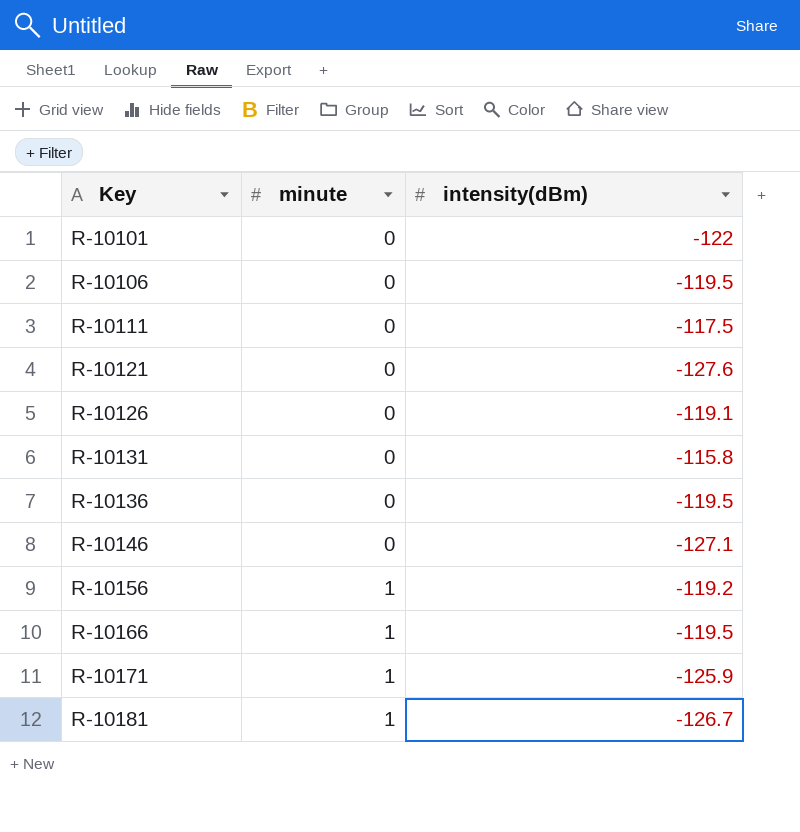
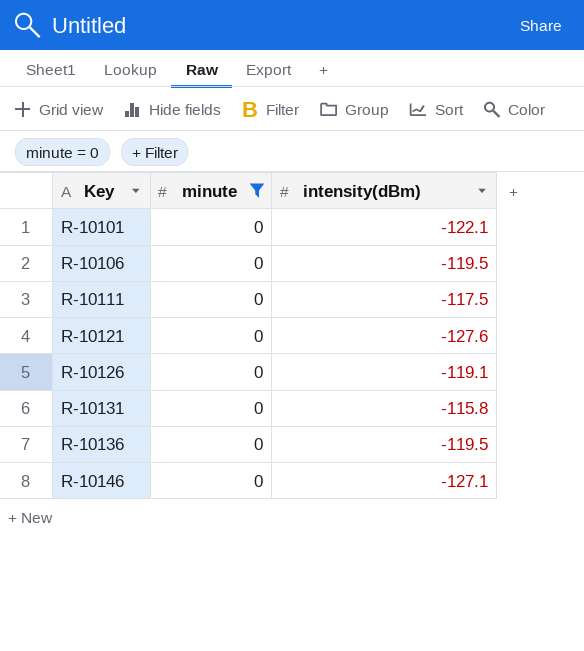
filter: none -> minute = 0
R-10101 | intensity(dBm): -122 -> -122.1

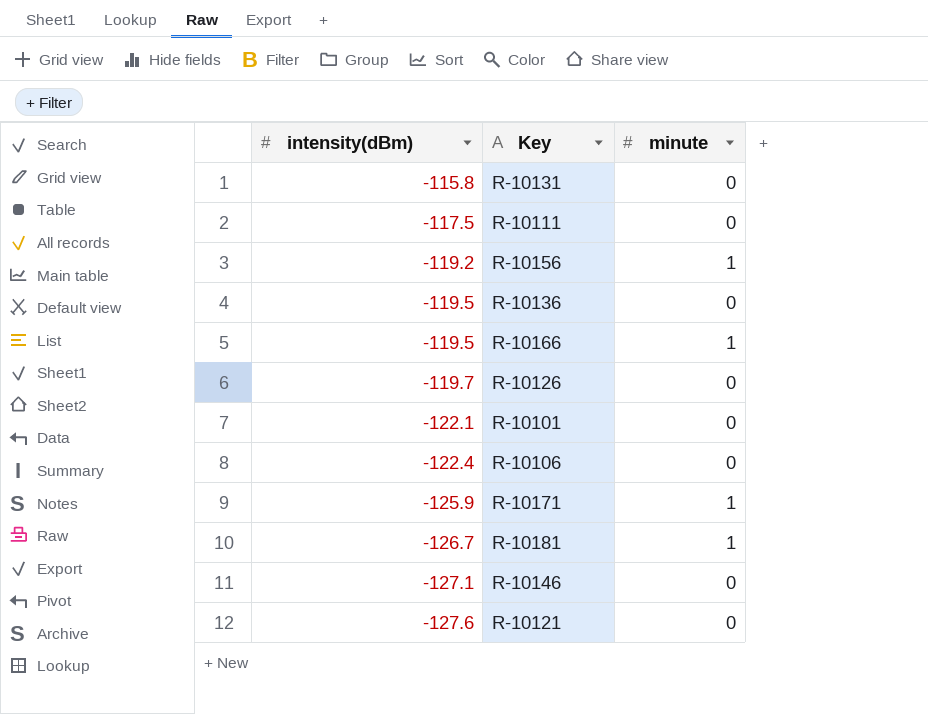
filter: minute = 0 -> none
row order: Key ascending -> intensity(dBm) descending
column intensity(dBm) | position: 3 -> 1
R-10126 | intensity(dBm): -119.1 -> -119.7
R-10106 | intensity(dBm): -119.5 -> -122.4

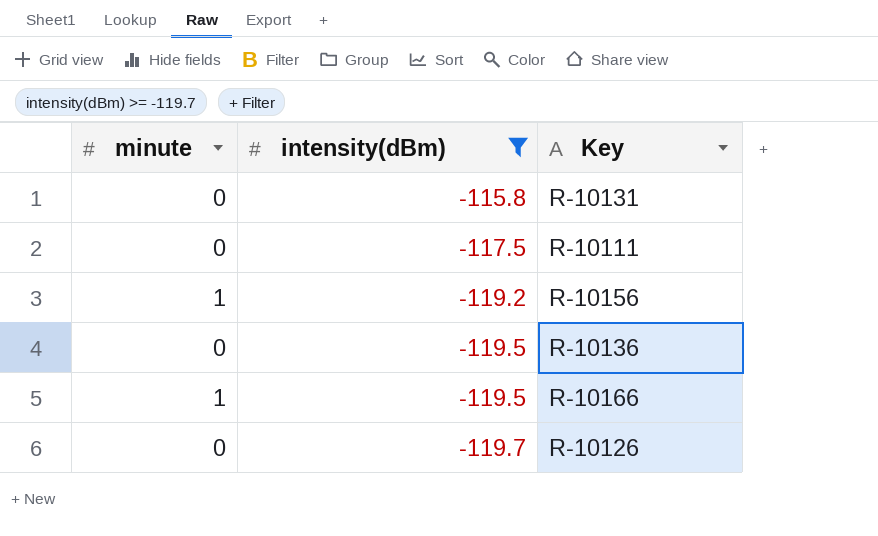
filter: none -> intensity(dBm) >= -119.7
column minute | position: 3 -> 1

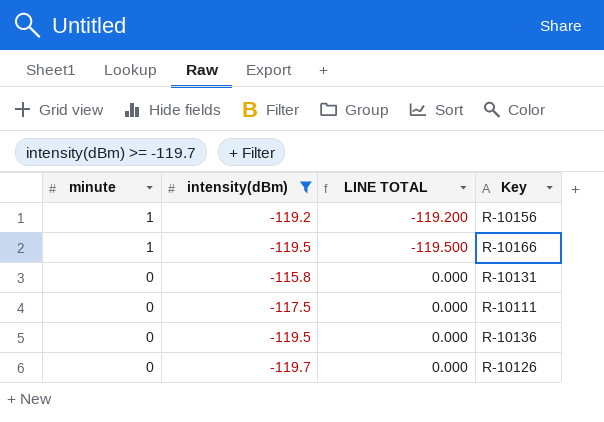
row order: intensity(dBm) descending -> minute descending
column LINE TOTAL | formula: none -> [minute] * [intensity(dBm)]

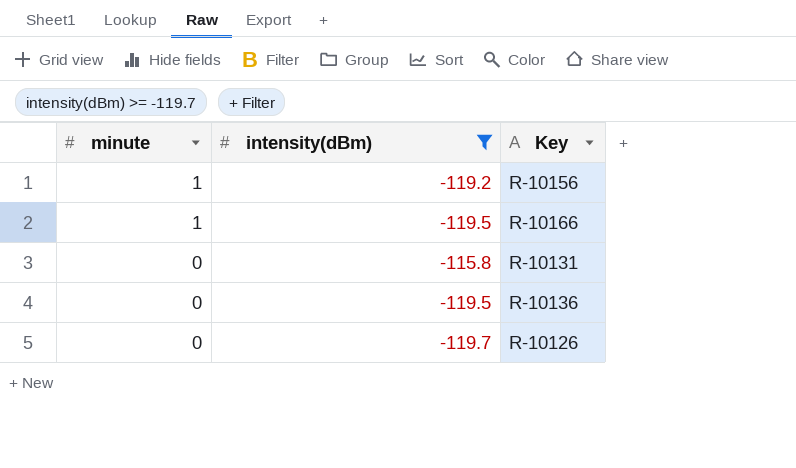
column LINE TOTAL | formula: [minute] * [intensity(dBm)] -> none
row R-10111: 0 | -117.5 | 0.000 -> none

